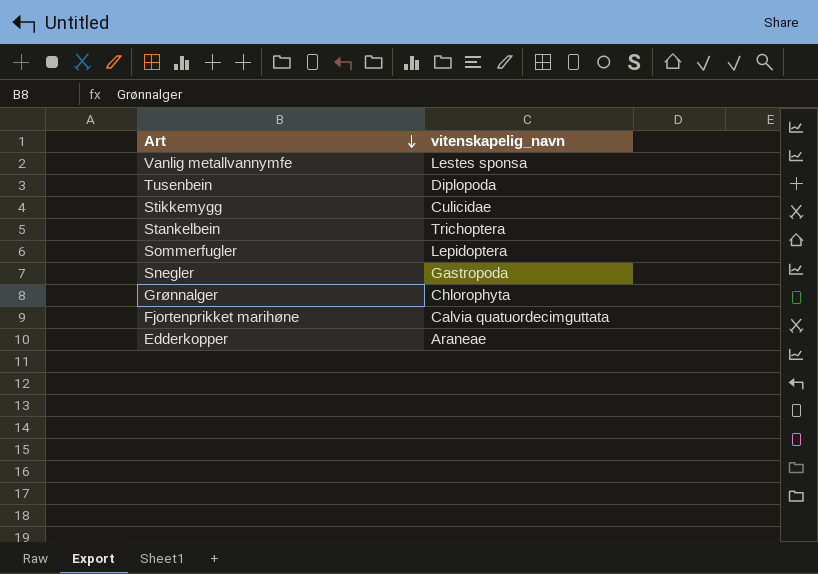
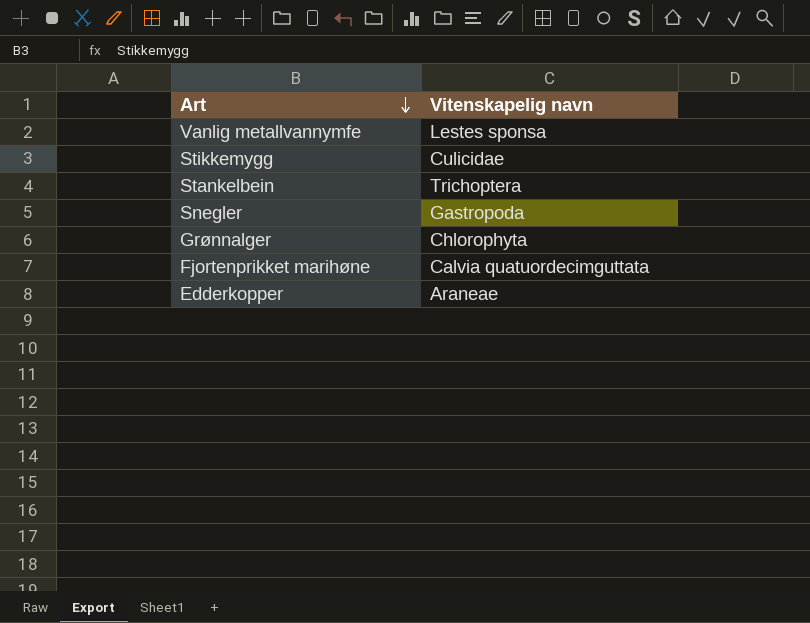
column name: vitenskapelig_navn -> Vitenskapelig navn
row Tusenbein: Diplopoda -> none
row Sommerfugler: Lepidoptera -> none

